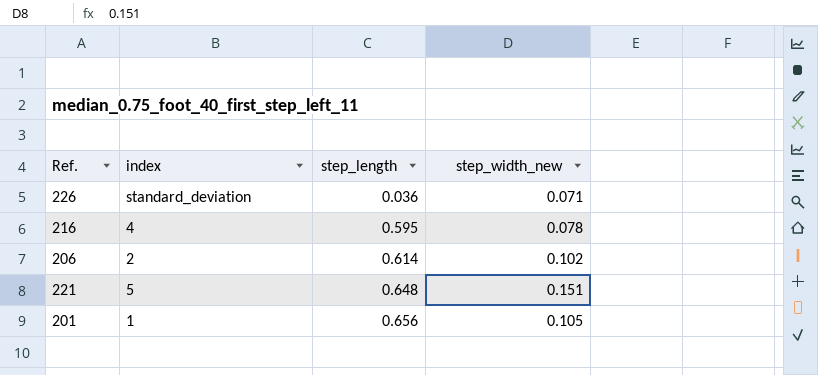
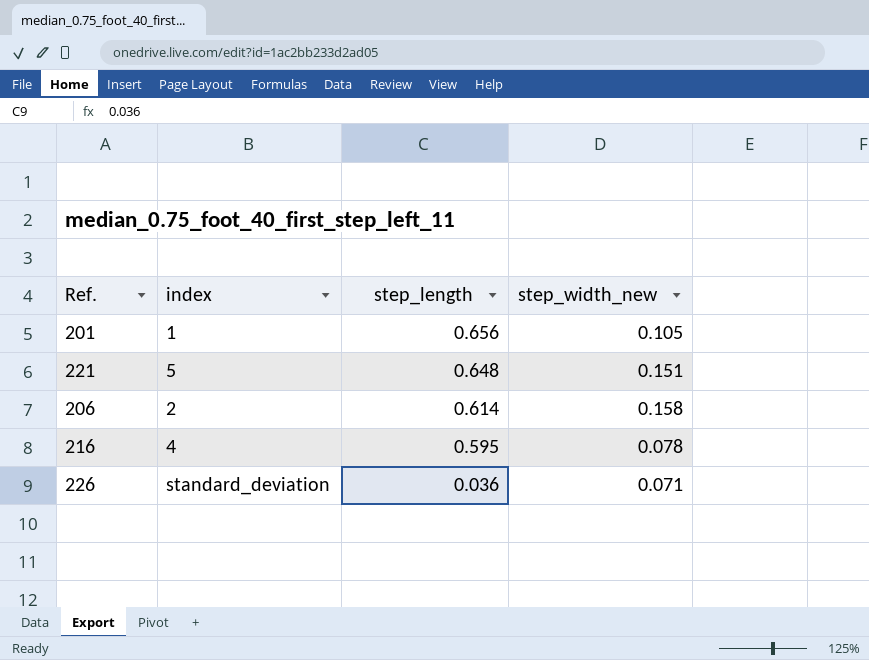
row order: step_length ascending -> step_length descending
206 | step_width_new: 0.102 -> 0.158

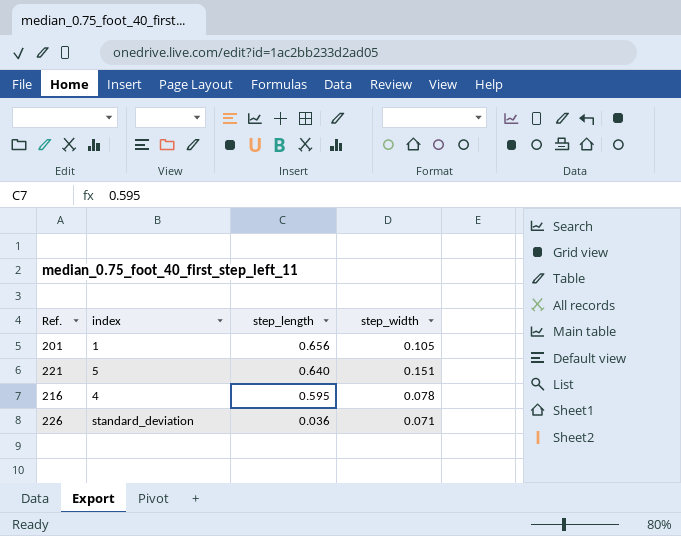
column name: step_width_new -> step_width
row 206: 2 | 0.614 | 0.158 -> none
221 | step_length: 0.648 -> 0.640

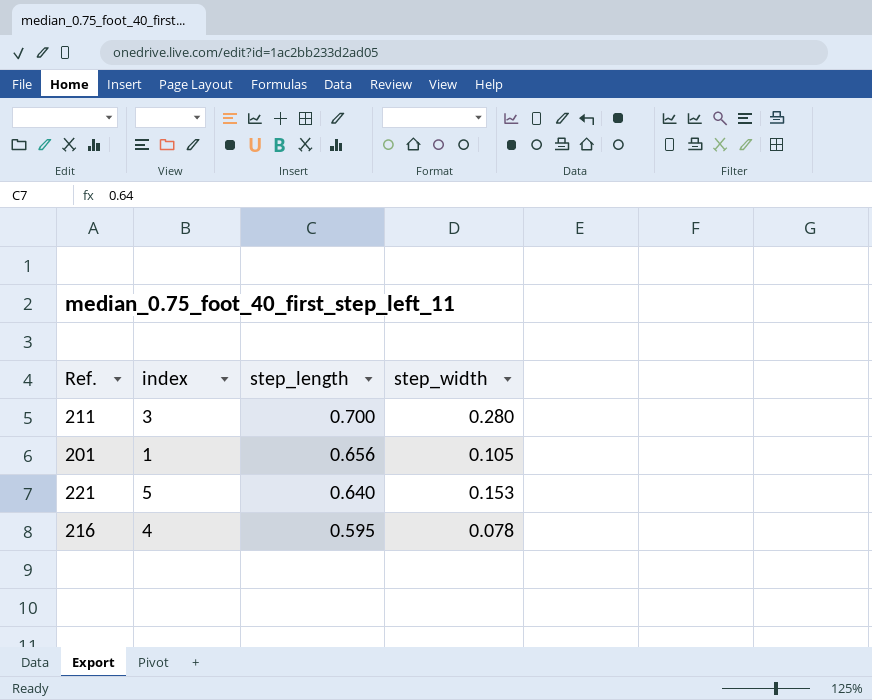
row 226: standard_deviation | 0.036 | 0.071 -> none
row 211: none -> 3 | 0.700 | 0.280
221 | step_width: 0.151 -> 0.153

